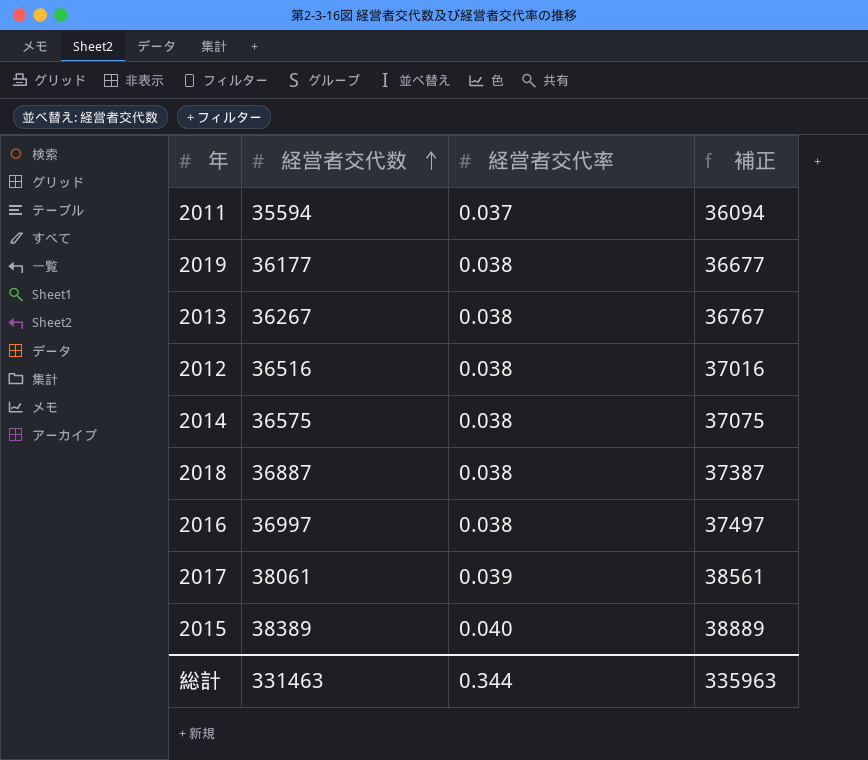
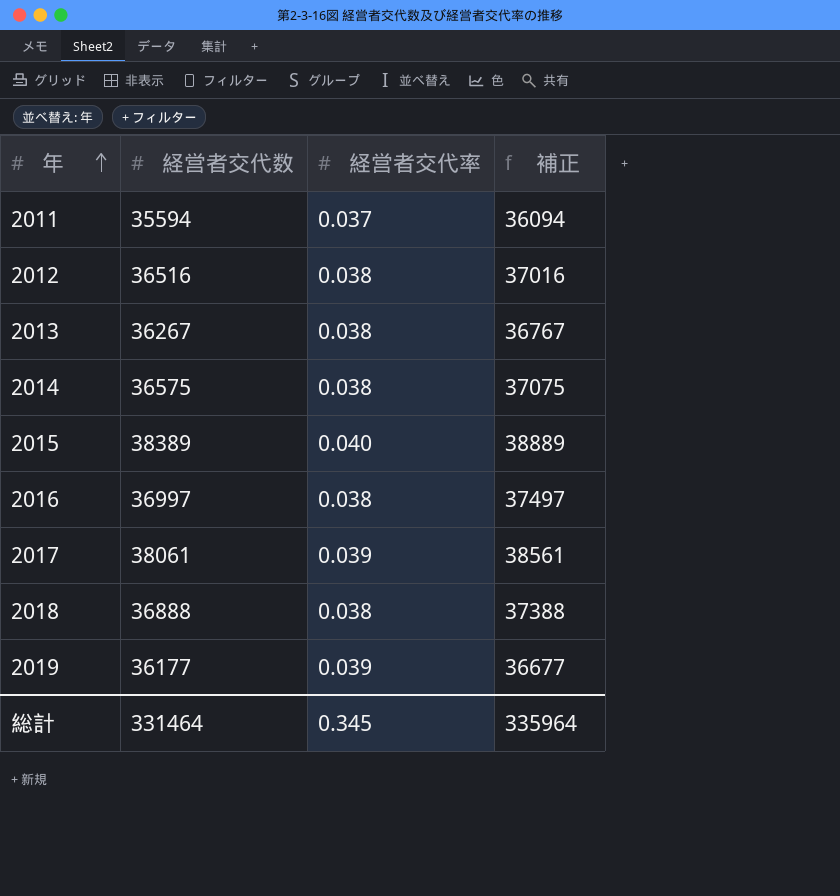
row order: 経営者交代数 ascending -> 年 ascending
2018 | 経営者交代数: 36887 -> 36888
2018 | 補正: 37387 -> 37388
2019 | 経営者交代率: 0.038 -> 0.039
総計 | 経営者交代数: 331463 -> 331464
総計 | 経営者交代率: 0.344 -> 0.345
総計 | 補正: 335963 -> 335964

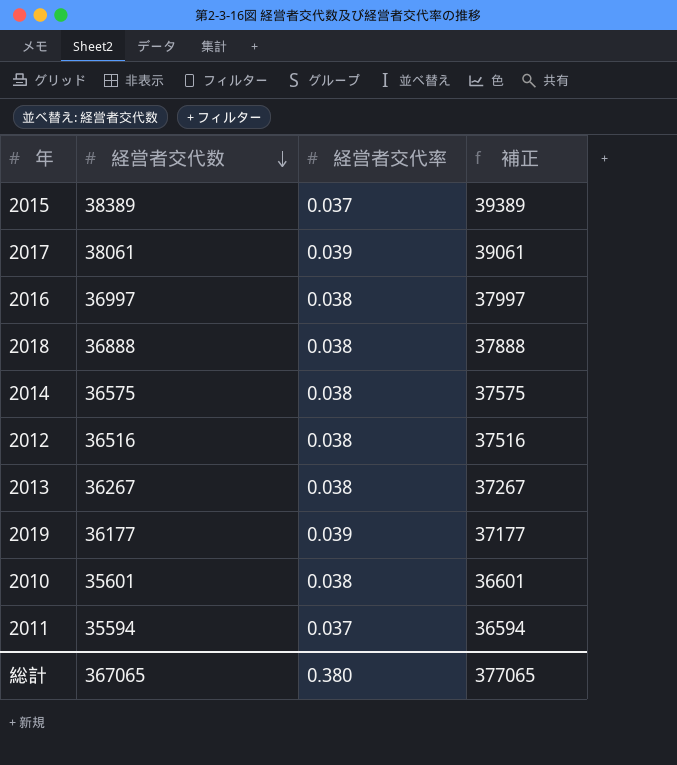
row order: 年 ascending -> 経営者交代数 descending
column 補正 | formula: [経営者交代数] + 500 -> [経営者交代数] + 1000
2015 | 経営者交代率: 0.040 -> 0.037
row 2010: none -> 35601 | 0.038 | 36601
総計 | 経営者交代数: 331464 -> 367065
総計 | 経営者交代率: 0.345 -> 0.380
総計 | 補正: 335964 -> 377065

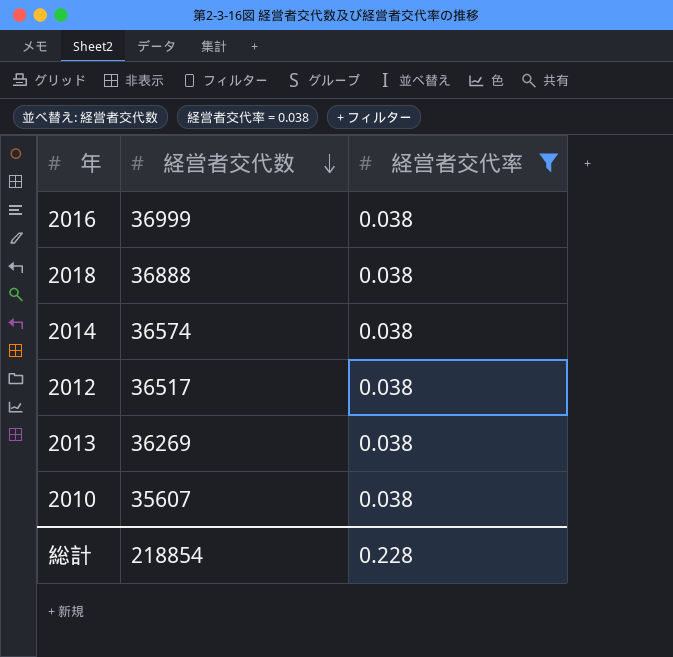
filter: none -> 経営者交代率 = 0.038
column 補正 | formula: [経営者交代数] + 1000 -> none
2016 | 経営者交代数: 36997 -> 36999
2014 | 経営者交代数: 36575 -> 36574
2012 | 経営者交代数: 36516 -> 36517
2013 | 経営者交代数: 36267 -> 36269
2010 | 経営者交代数: 35601 -> 35607
総計 | 経営者交代数: 367065 -> 218854
総計 | 経営者交代率: 0.380 -> 0.228

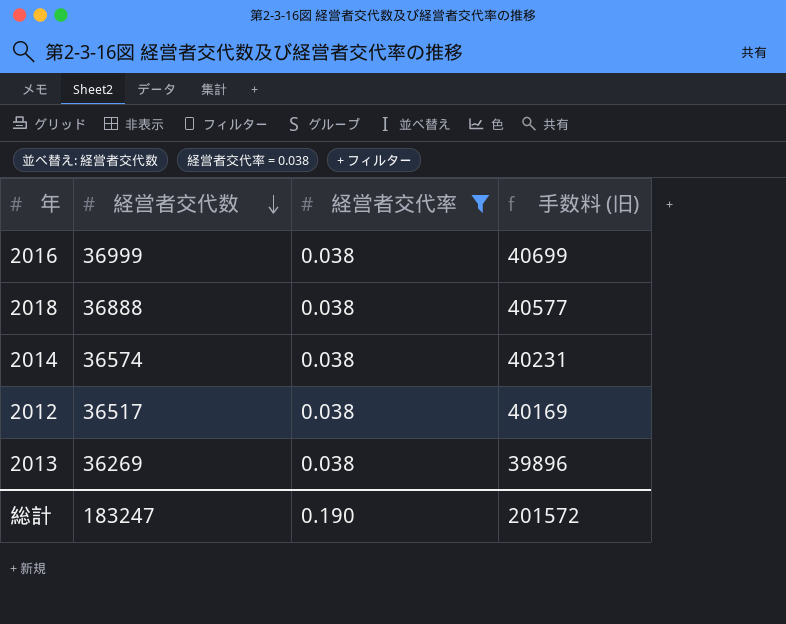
column 手数料 (旧) | formula: none -> [経営者交代数] * 1.1
row 2010: 35607 | 0.038 -> none
総計 | 経営者交代数: 218854 -> 183247
総計 | 経営者交代率: 0.228 -> 0.190

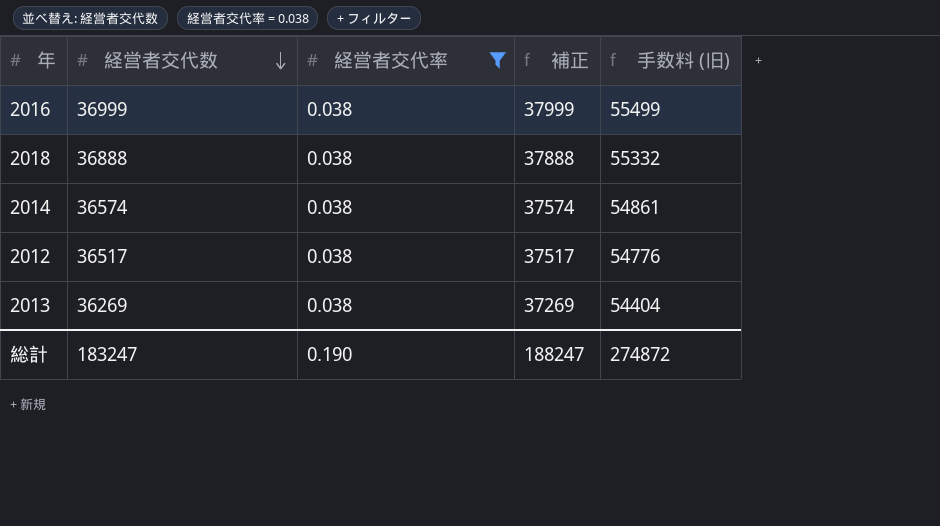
column 補正 | formula: none -> [経営者交代数] + 1000
column 手数料 (旧) | formula: [経営者交代数] * 1.1 -> [経営者交代数] * 1.5
総計 | 手数料 (旧): 201572 -> 274872

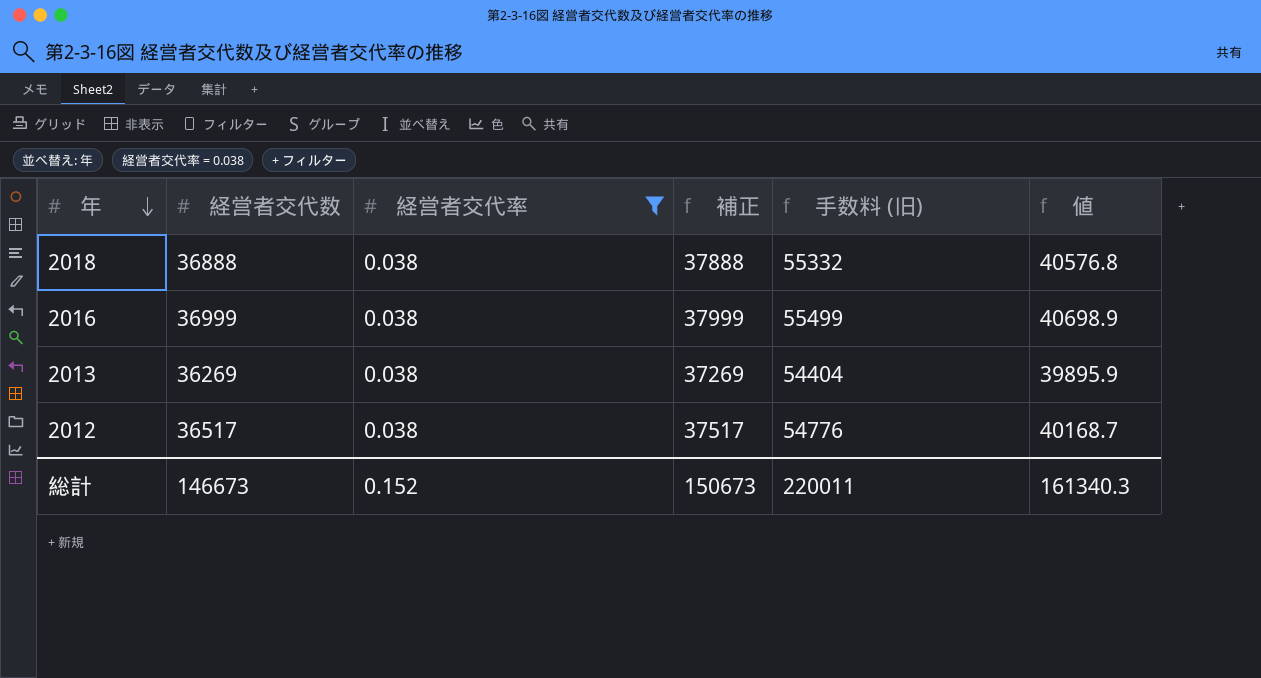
row order: 経営者交代数 descending -> 年 descending
column 値 | formula: none -> [経営者交代数] * 1.1
row 2014: 36574 | 0.038 | 37574 | 54861 -> none
総計 | 経営者交代数: 183247 -> 146673
総計 | 経営者交代率: 0.190 -> 0.152
総計 | 補正: 188247 -> 150673
総計 | 手数料 (旧): 274872 -> 220011

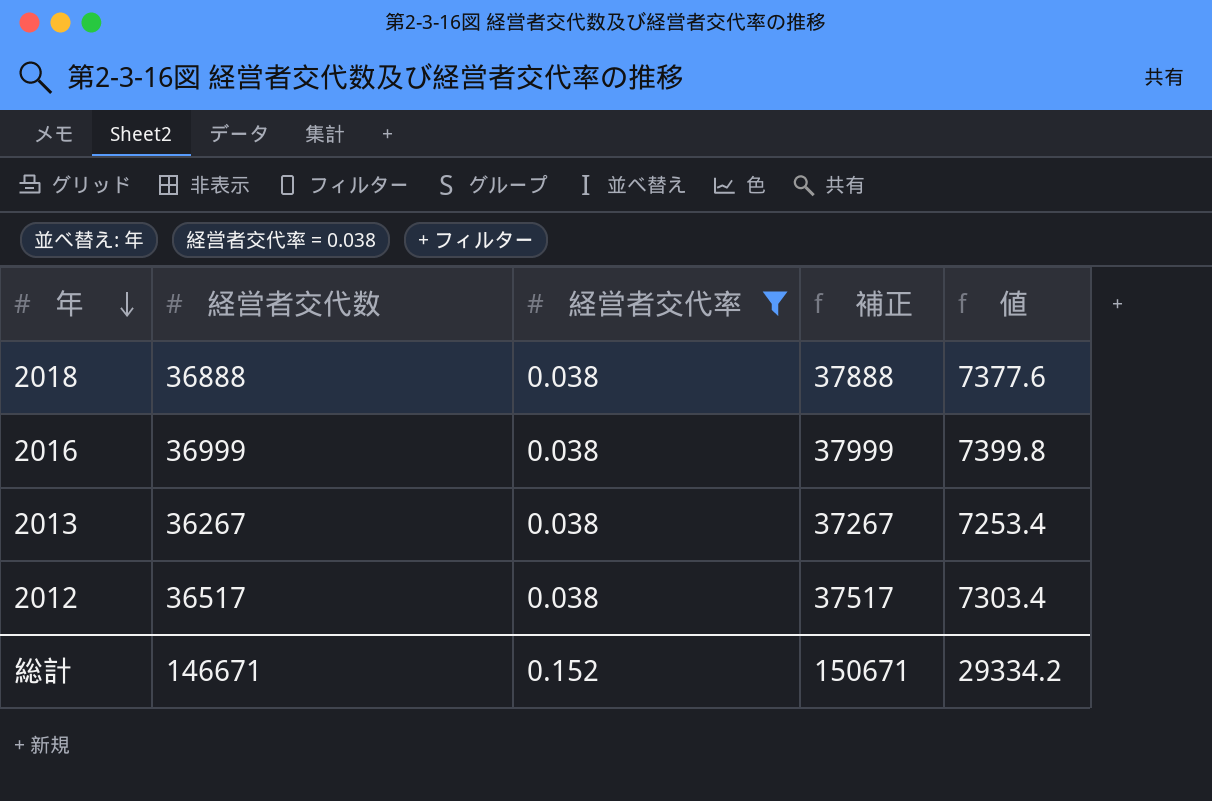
column 手数料 (旧) | formula: [経営者交代数] * 1.5 -> none
column 値 | formula: [経営者交代数] * 1.1 -> [経営者交代数] * 0.2
2013 | 経営者交代数: 36269 -> 36267
2013 | 補正: 37269 -> 37267
総計 | 経営者交代数: 146673 -> 146671
総計 | 補正: 150673 -> 150671
総計 | 値: 161340.3 -> 29334.2

